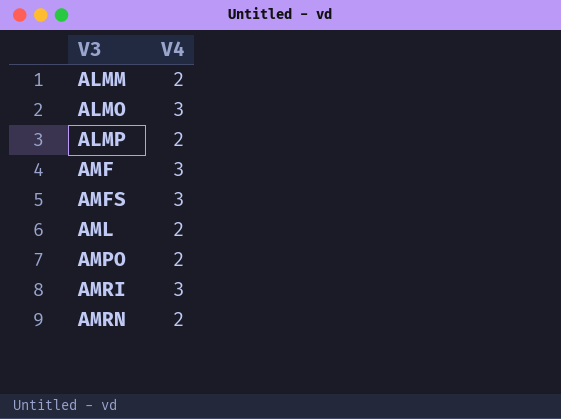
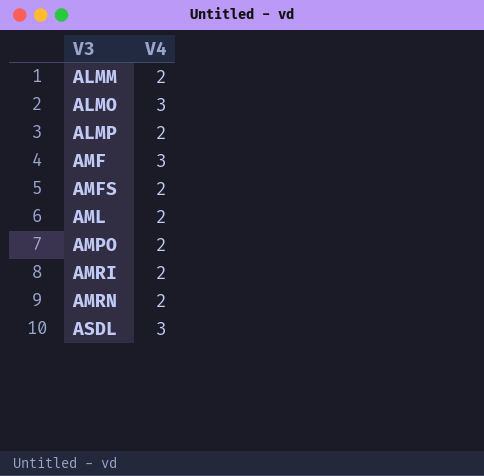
AMFS | V4: 3 -> 2
AMRI | V4: 3 -> 2
row ASDL: none -> 3

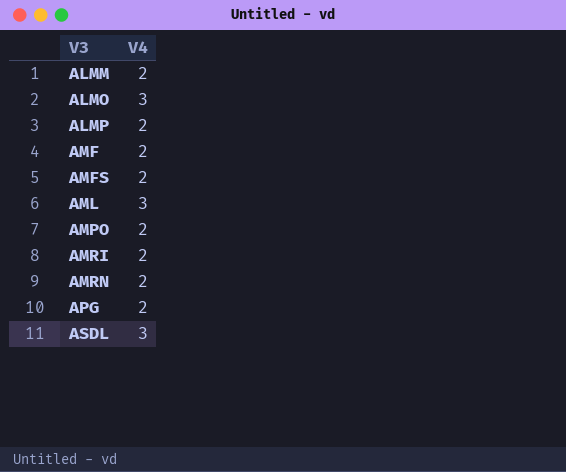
AMF | V4: 3 -> 2
AML | V4: 2 -> 3
row APG: none -> 2

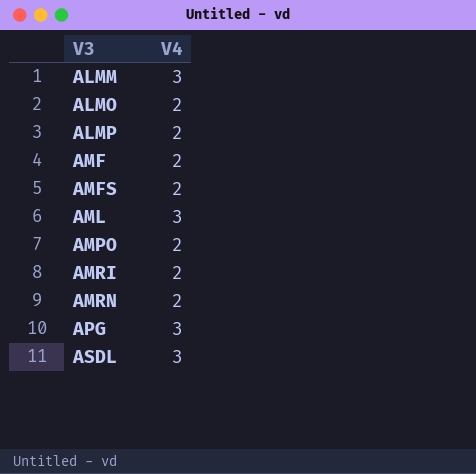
ALMM | V4: 2 -> 3
ALMO | V4: 3 -> 2
APG | V4: 2 -> 3

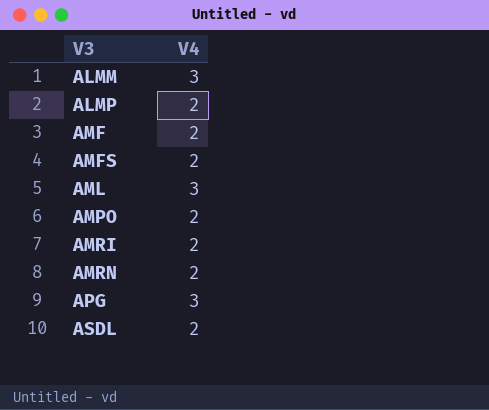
row ALMO: 2 -> none
ASDL | V4: 3 -> 2

